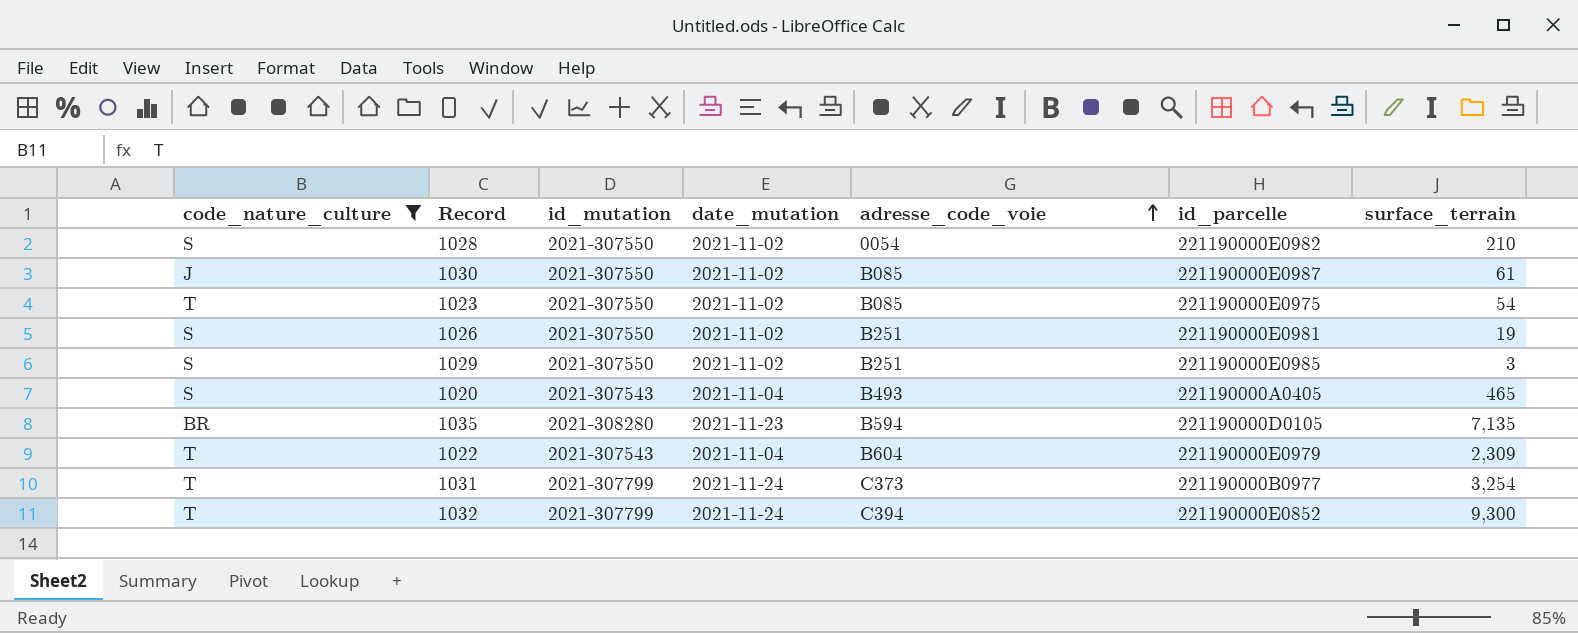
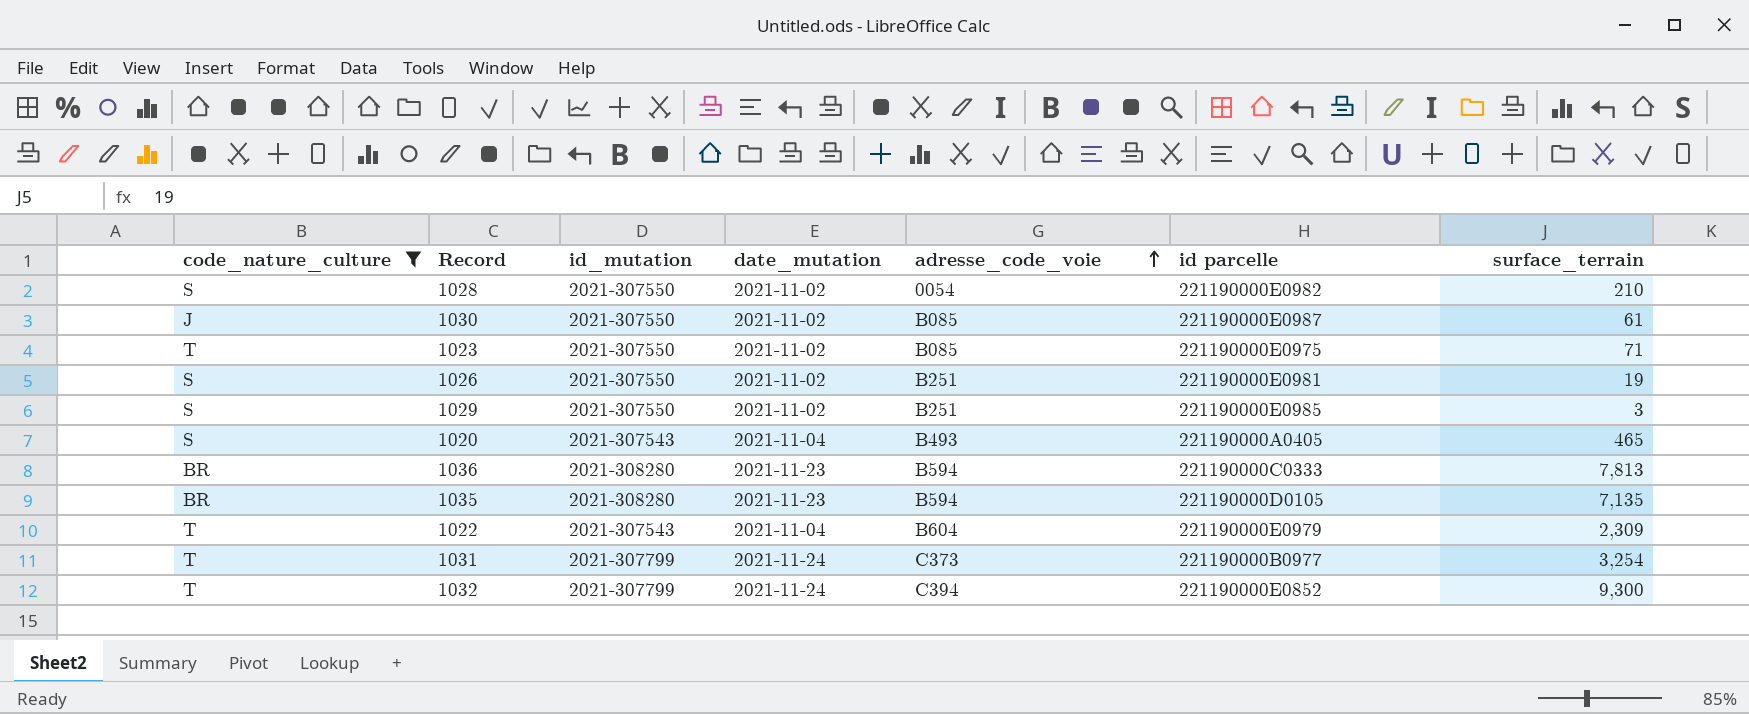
column name: id_parcelle -> id parcelle
1023 | surface_terrain: 54 -> 71
row 1036: none -> BR | 2021-308280 | 2021-11-23 | B594 | 221190000C0333 | 7,813

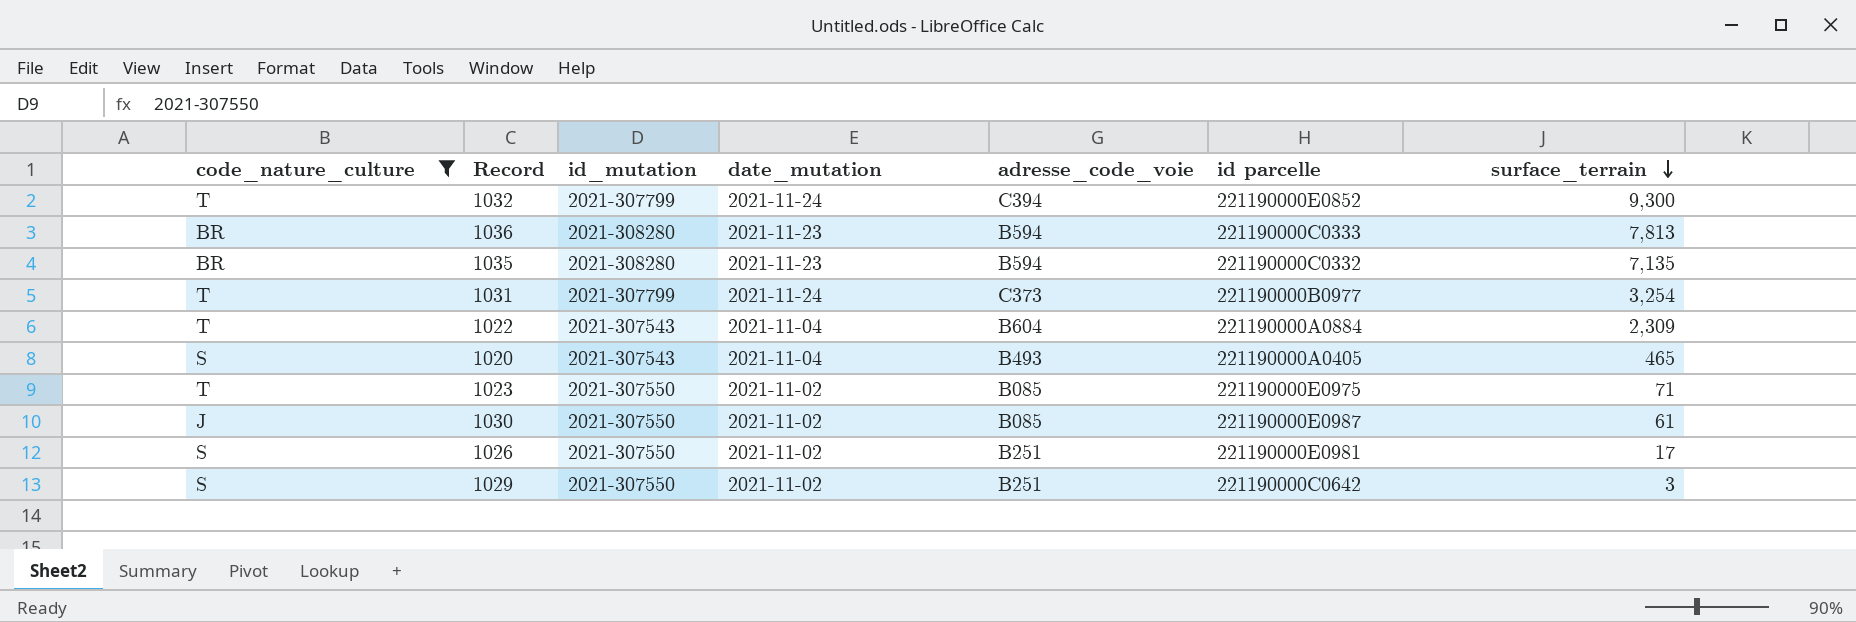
row order: adresse_code_voie ascending -> surface_terrain descending
row 1028: S | 2021-307550 | 2021-11-02 | 0054 | 221190000E0982 | 210 -> none
1035 | id parcelle: 221190000D0105 -> 221190000C0332
1022 | id parcelle: 221190000E0979 -> 221190000A0884
1026 | surface_terrain: 19 -> 17
1029 | id parcelle: 221190000E0985 -> 221190000C0642

